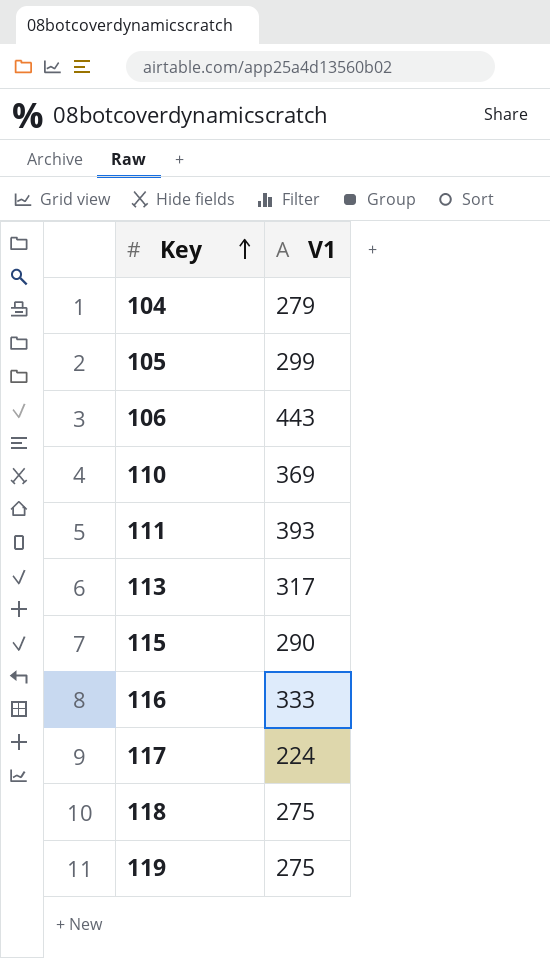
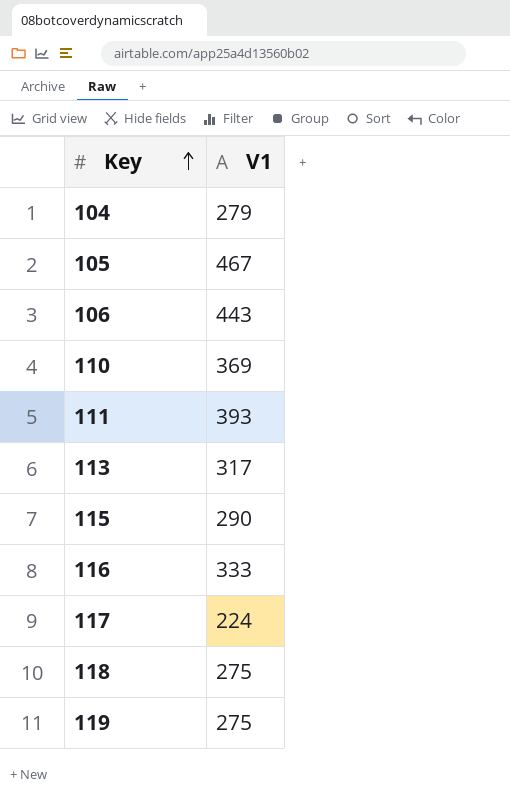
105 | V1: 299 -> 467

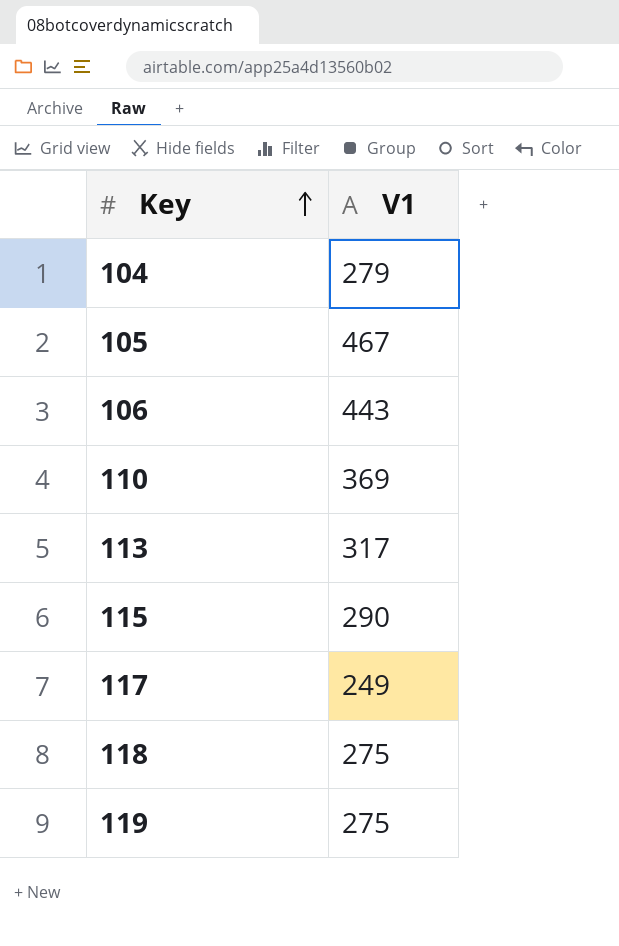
row 111: 393 -> none
row 116: 333 -> none
117 | V1: 224 -> 249

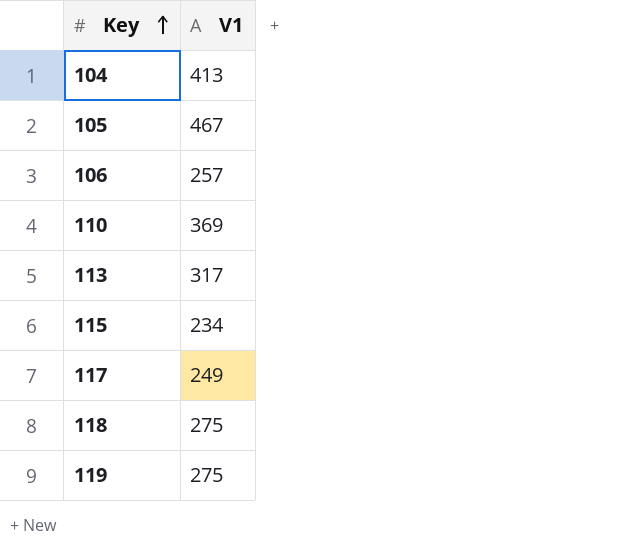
104 | V1: 279 -> 413
106 | V1: 443 -> 257
115 | V1: 290 -> 234

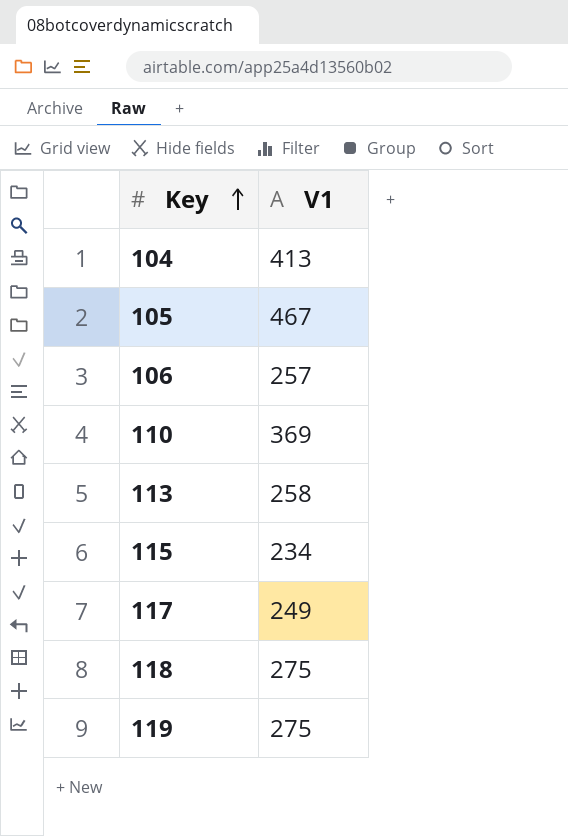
113 | V1: 317 -> 258

